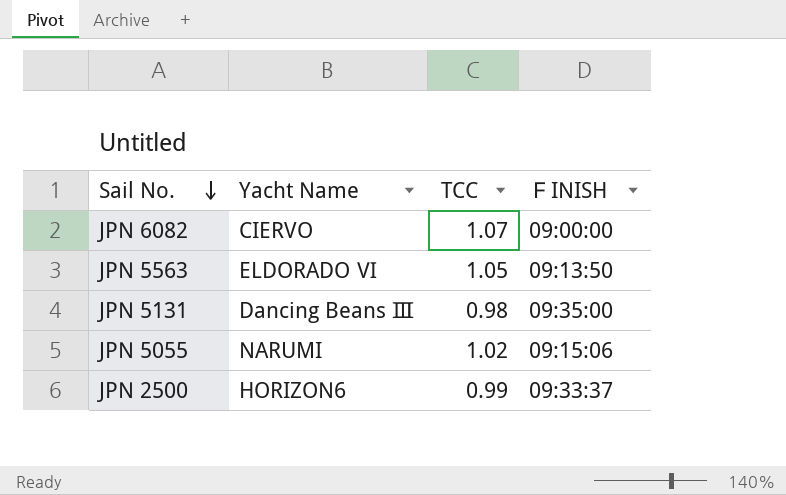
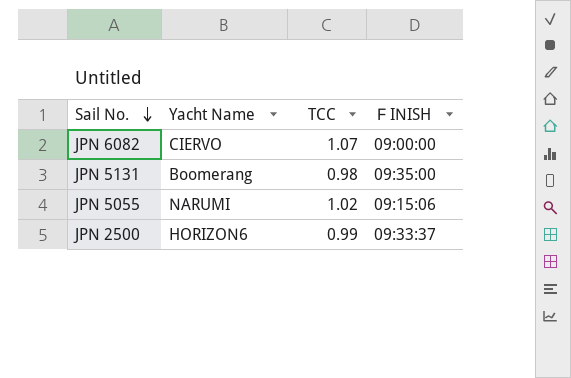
row JPN 5563: ELDORADO Ⅵ | 1.05 | 09:13:50 -> none
JPN 5131 | Yacht Name: Dancing Beans Ⅲ -> Boomerang

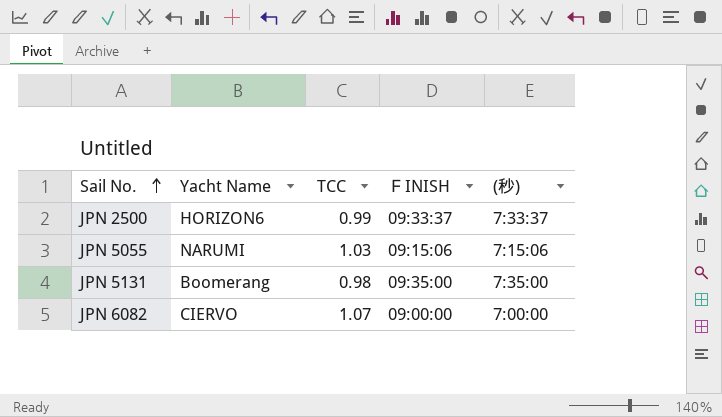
row order: Sail No. descending -> Sail No. ascending
column (秒) | position: none -> 5
JPN 5055 | TCC: 1.02 -> 1.03

